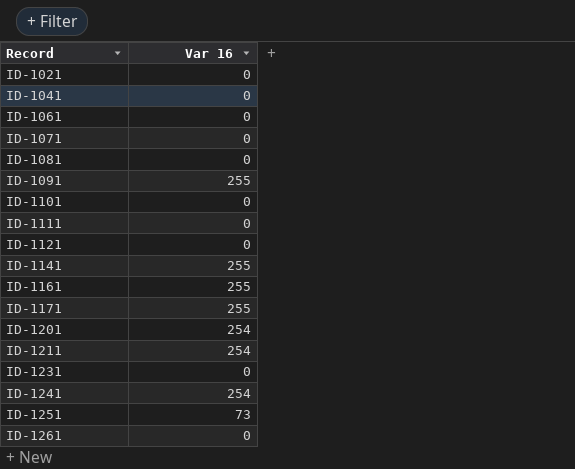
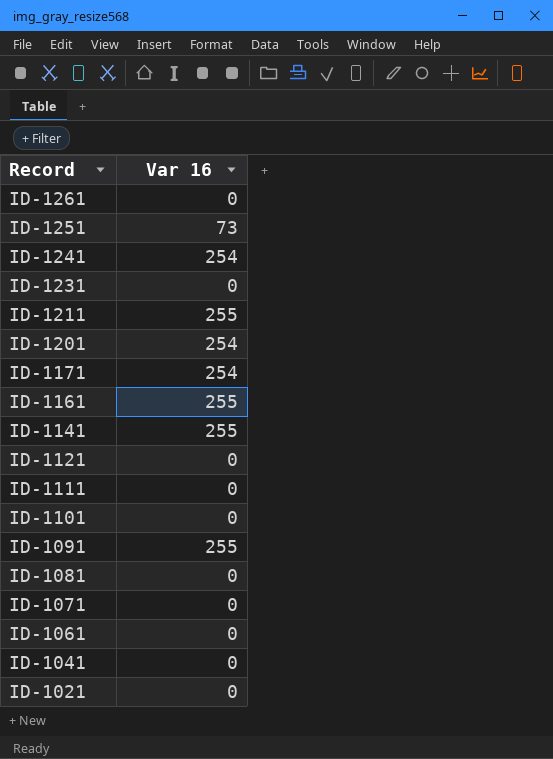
row order: Record ascending -> Record descending
ID-1211 | Var 16: 254 -> 255
ID-1171 | Var 16: 255 -> 254

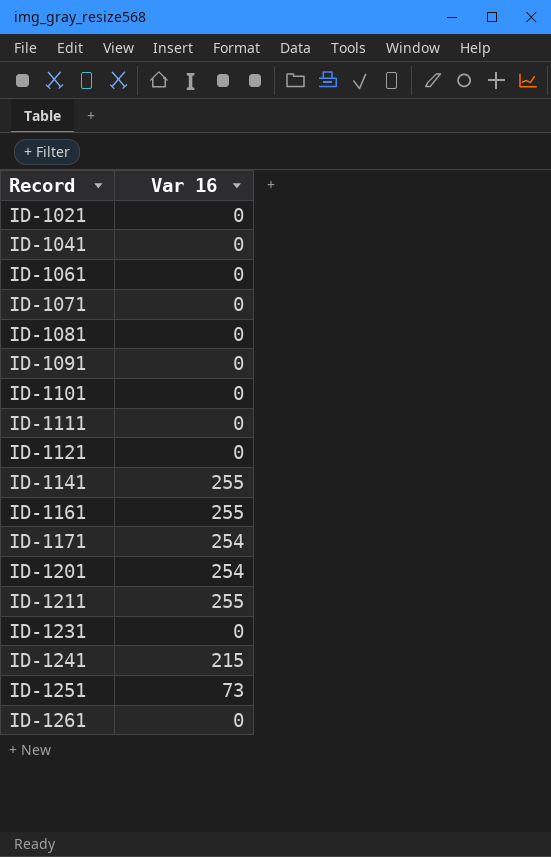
row order: Record descending -> Record ascending
ID-1091 | Var 16: 255 -> 0
ID-1241 | Var 16: 254 -> 215

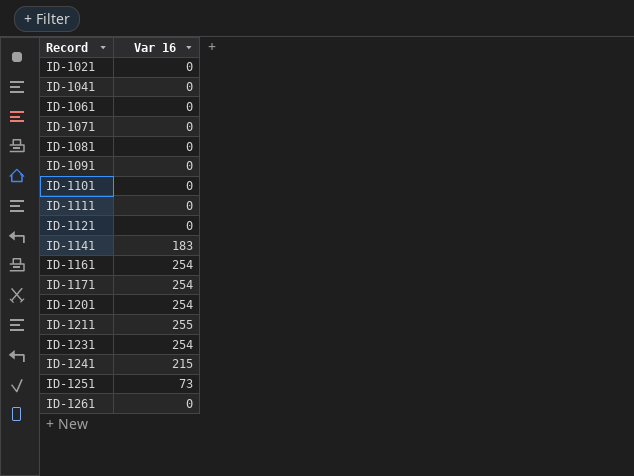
ID-1141 | Var 16: 255 -> 183
ID-1161 | Var 16: 255 -> 254
ID-1231 | Var 16: 0 -> 254

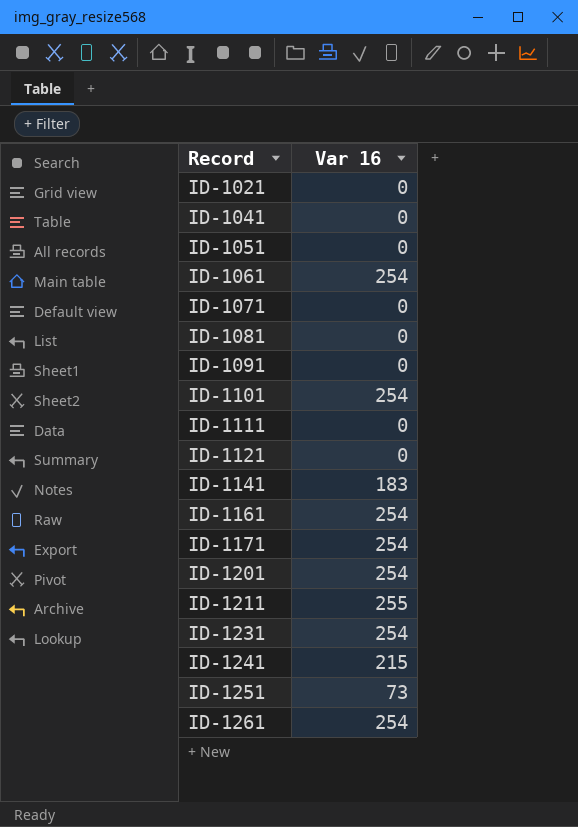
row ID-1051: none -> 0
ID-1061 | Var 16: 0 -> 254
ID-1101 | Var 16: 0 -> 254
ID-1261 | Var 16: 0 -> 254

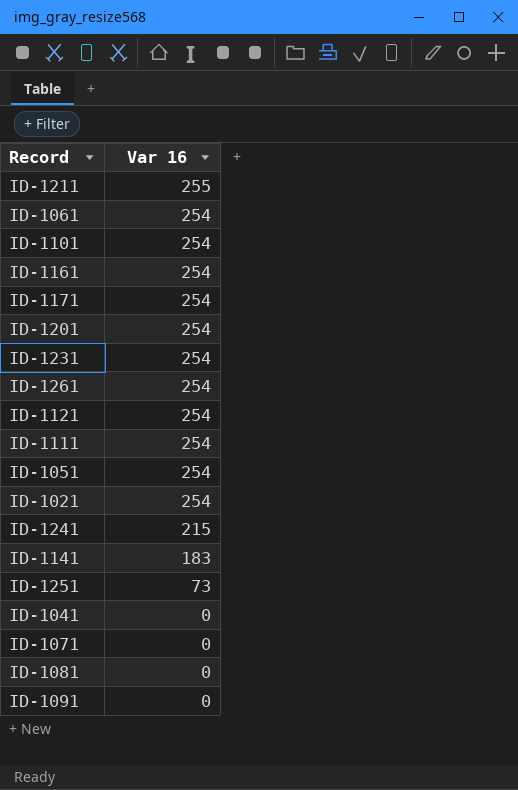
row order: Record ascending -> Var 16 descending
ID-1121 | Var 16: 0 -> 254
ID-1111 | Var 16: 0 -> 254
ID-1051 | Var 16: 0 -> 254
ID-1021 | Var 16: 0 -> 254

